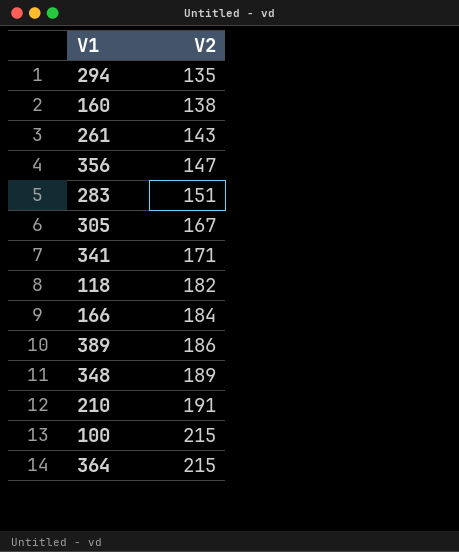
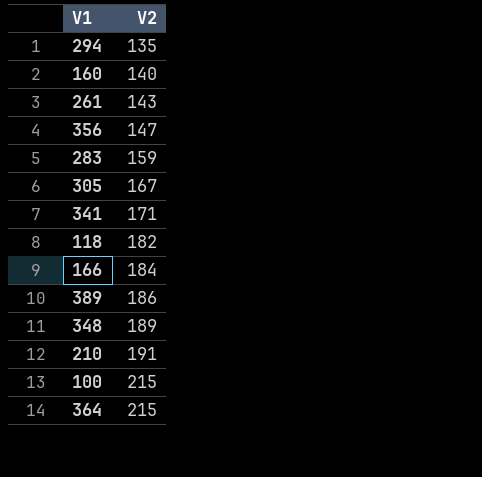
160 | V2: 138 -> 140
283 | V2: 151 -> 159

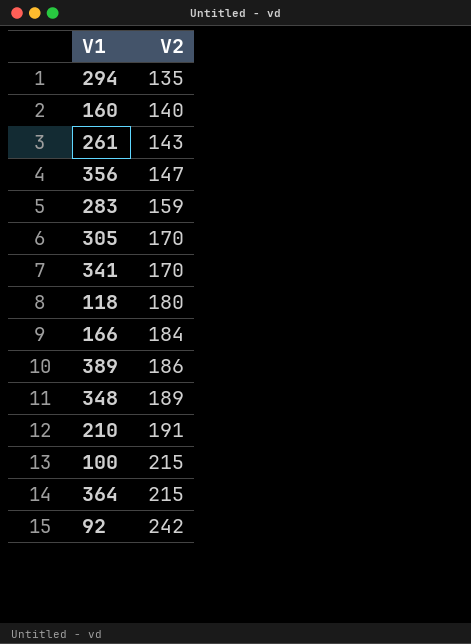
305 | V2: 167 -> 170
341 | V2: 171 -> 170
118 | V2: 182 -> 180
row 92: none -> 242

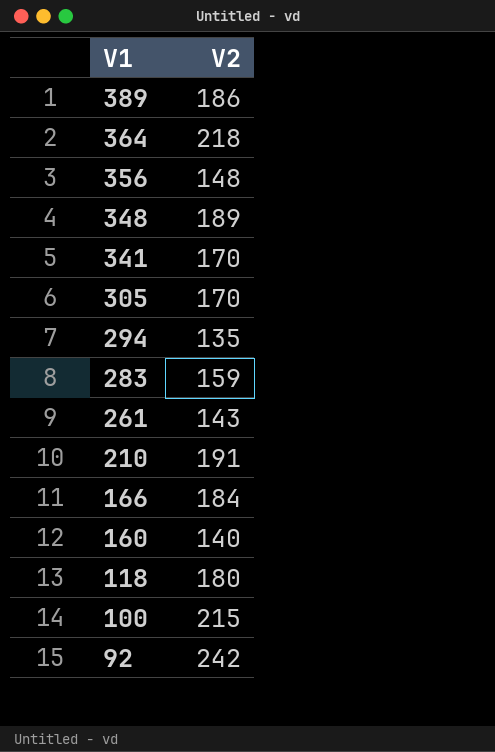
row order: V2 ascending -> V1 descending
364 | V2: 215 -> 218
356 | V2: 147 -> 148

